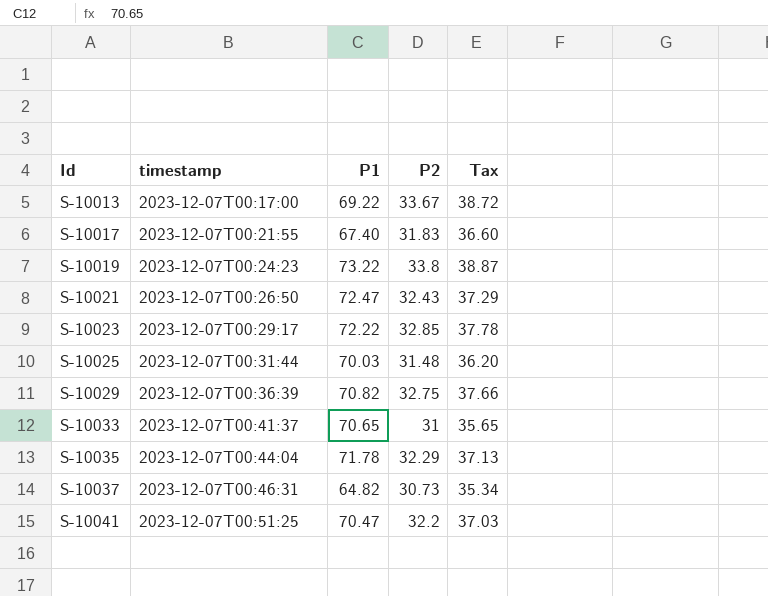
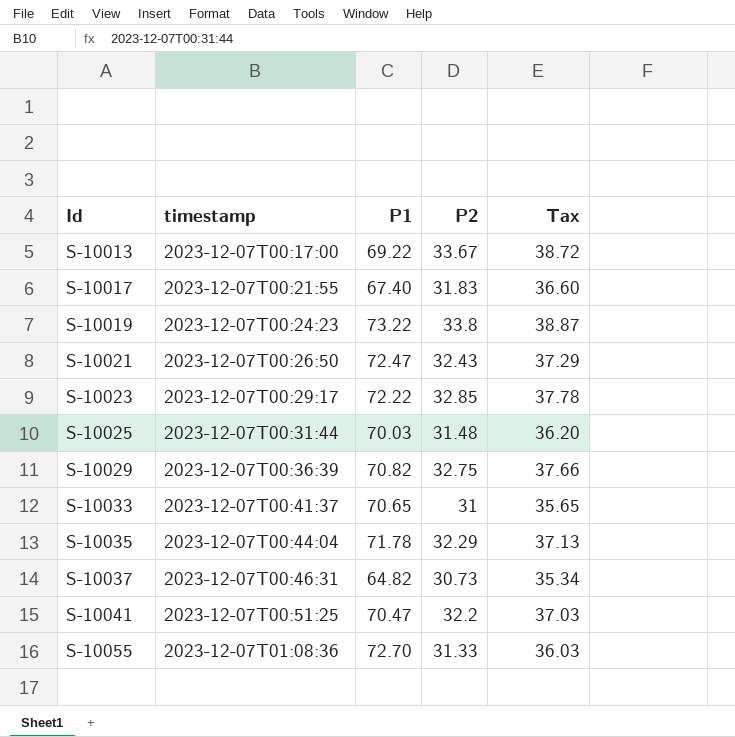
row S-10055: none -> 2023-12-07T01:08:36 | 72.70 | 31.33 | 36.03

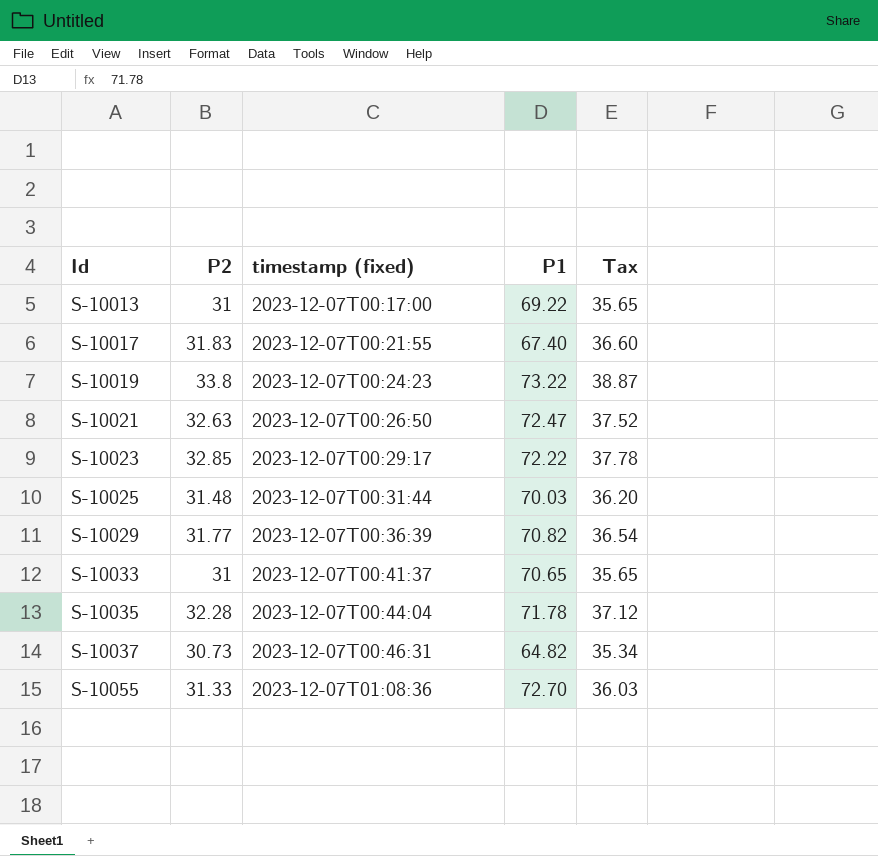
column P2 | position: 4 -> 2
column name: timestamp -> timestamp (fixed)
row S-10041: 2023-12-07T00:51:25 | 70.47 | 32.2 | 37.03 -> none
S-10013 | P2: 33.67 -> 31
S-10013 | Tax: 38.72 -> 35.65
S-10021 | P2: 32.43 -> 32.63
S-10021 | Tax: 37.29 -> 37.52
S-10029 | P2: 32.75 -> 31.77
S-10029 | Tax: 37.66 -> 36.54
S-10035 | P2: 32.29 -> 32.28
S-10035 | Tax: 37.13 -> 37.12

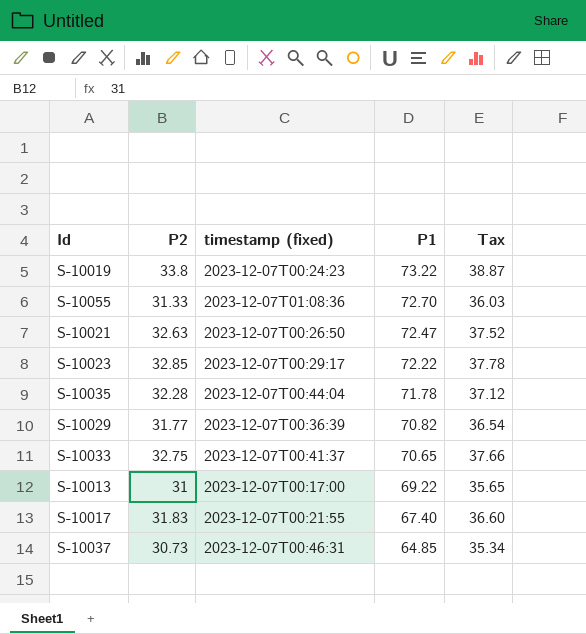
row order: Id ascending -> P1 descending
row S-10025: 31.48 | 2023-12-07T00:31:44 | 70.03 | 36.20 -> none
S-10033 | P2: 31 -> 32.75
S-10033 | Tax: 35.65 -> 37.66
S-10037 | P1: 64.82 -> 64.85

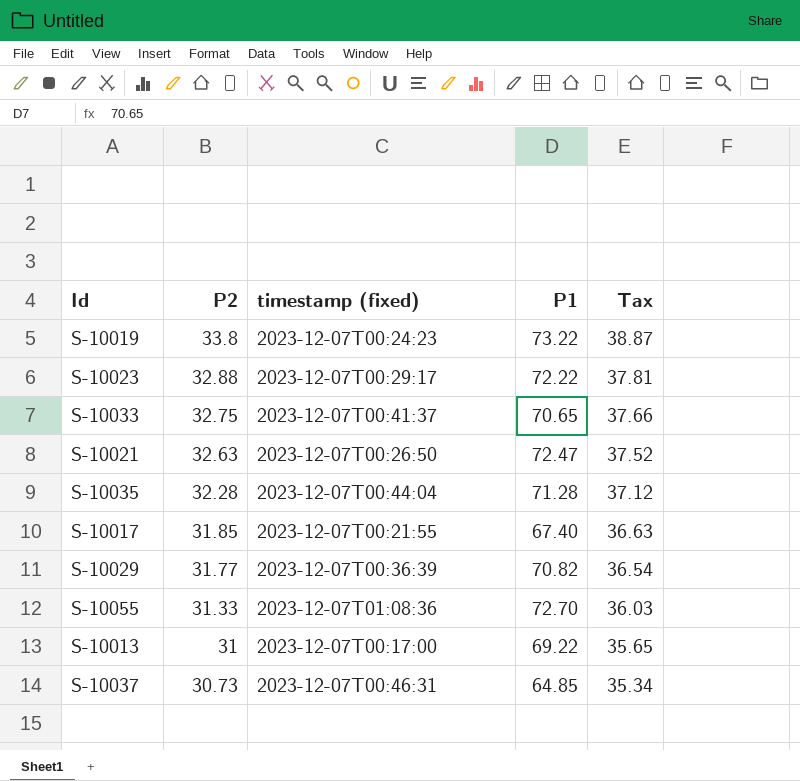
row order: P1 descending -> P2 descending
S-10023 | P2: 32.85 -> 32.88
S-10023 | Tax: 37.78 -> 37.81
S-10035 | P1: 71.78 -> 71.28
S-10017 | P2: 31.83 -> 31.85
S-10017 | Tax: 36.60 -> 36.63

